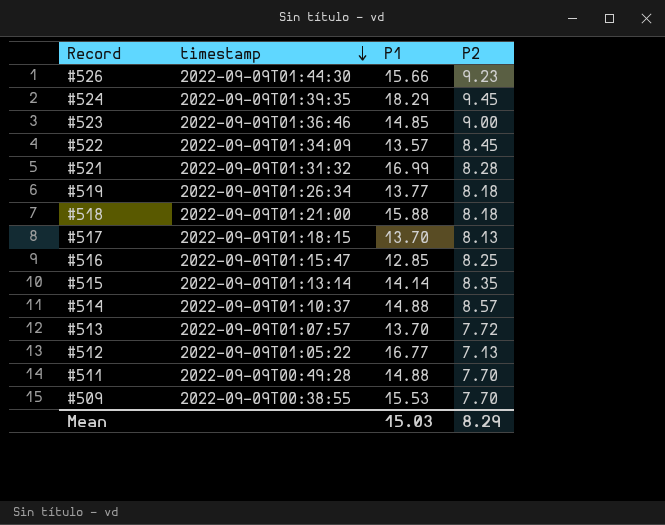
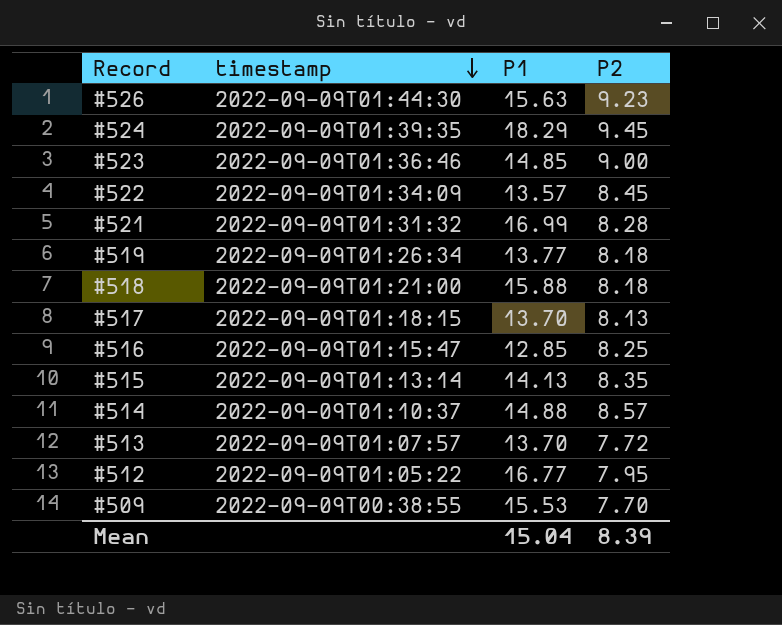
row #511: 2022-09-09T00:49:28 | 14.88 | 7.70 -> none
#526 | P1: 15.66 -> 15.63
#515 | P1: 14.14 -> 14.13
#512 | P2: 7.13 -> 7.95
Mean | P1: 15.03 -> 15.04
Mean | P2: 8.29 -> 8.39

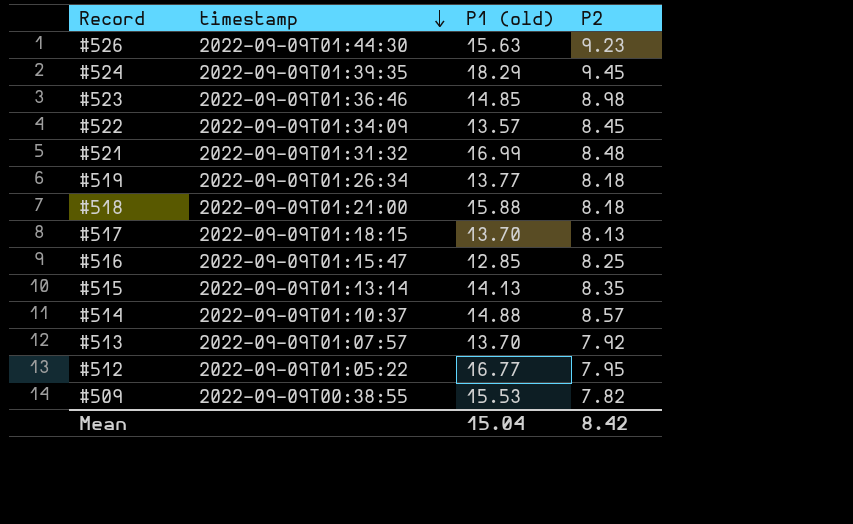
column name: P1 -> P1 (old)
#523 | P2: 9.00 -> 8.98
#521 | P2: 8.28 -> 8.48
#513 | P2: 7.72 -> 7.92
#509 | P2: 7.70 -> 7.82
Mean | P2: 8.39 -> 8.42

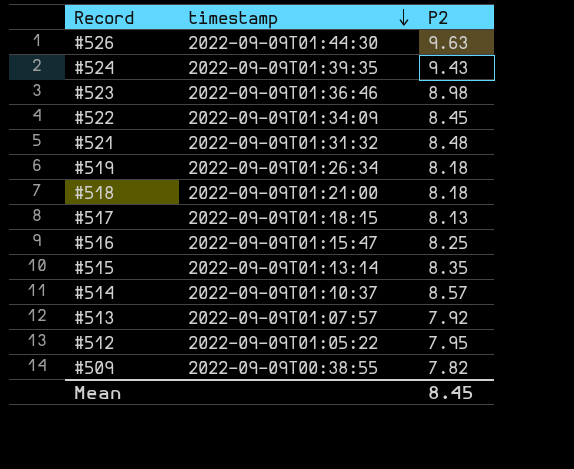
column P1 (old) | position: 3 -> none
#526 | P2: 9.23 -> 9.63
#524 | P2: 9.45 -> 9.43
Mean | P2: 8.42 -> 8.45

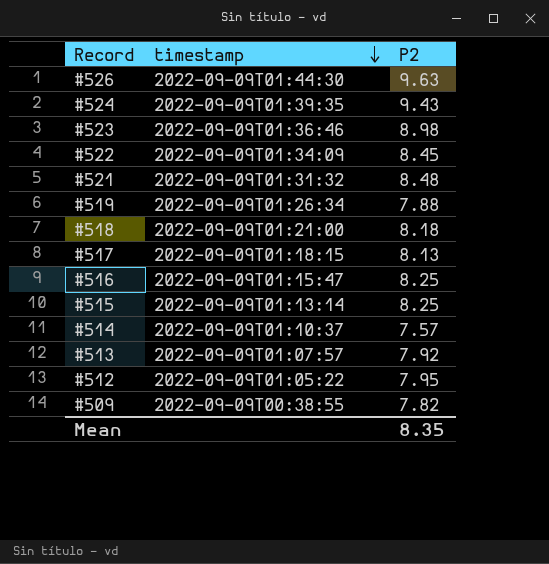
#519 | P2: 8.18 -> 7.88
#515 | P2: 8.35 -> 8.25
#514 | P2: 8.57 -> 7.57
Mean | P2: 8.45 -> 8.35

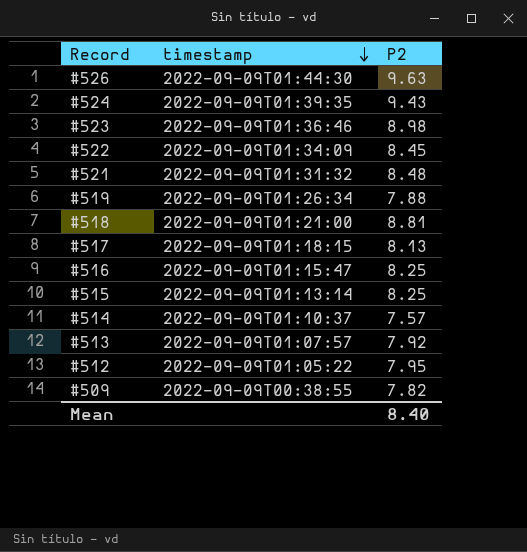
#518 | P2: 8.18 -> 8.81
Mean | P2: 8.35 -> 8.40

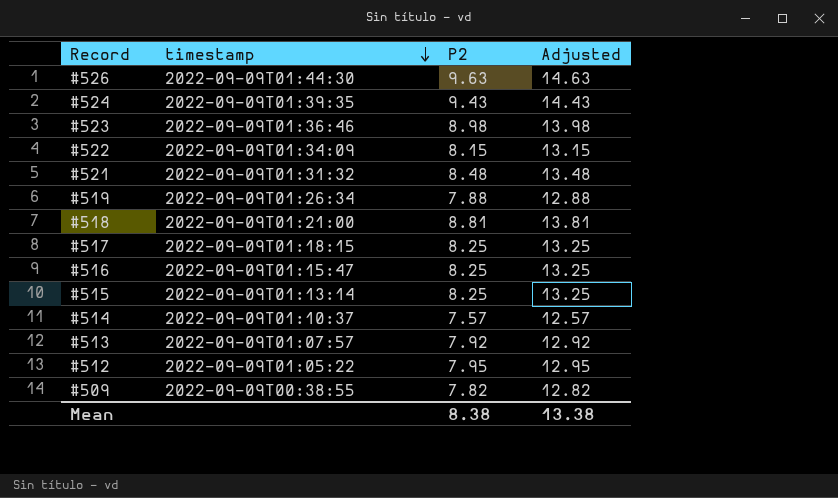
column Adjusted | formula: none -> [P2] + 5
#522 | P2: 8.45 -> 8.15
#517 | P2: 8.13 -> 8.25
Mean | P2: 8.40 -> 8.38

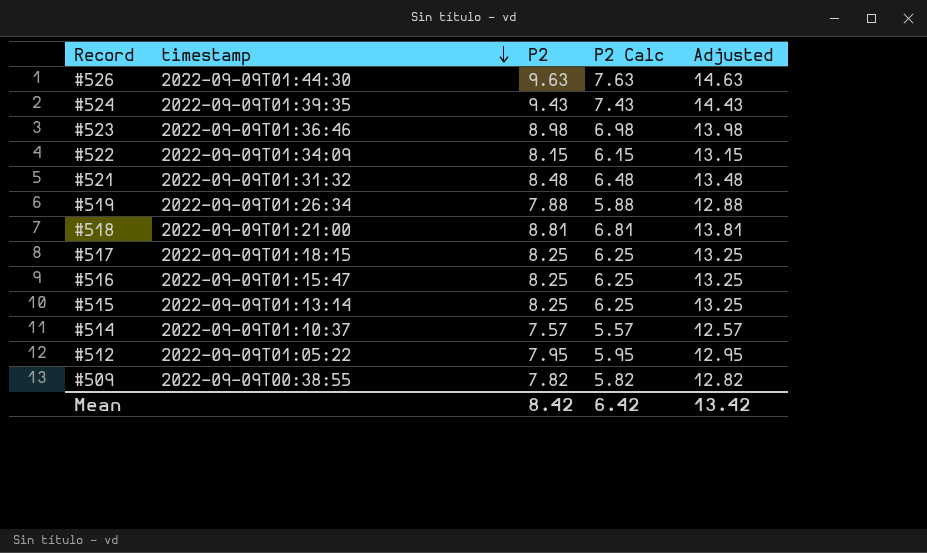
column P2 Calc | formula: none -> [P2] - 2
row #513: 2022-09-09T01:07:57 | 7.92 | 12.92 -> none
Mean | P2: 8.38 -> 8.42
Mean | Adjusted: 13.38 -> 13.42

